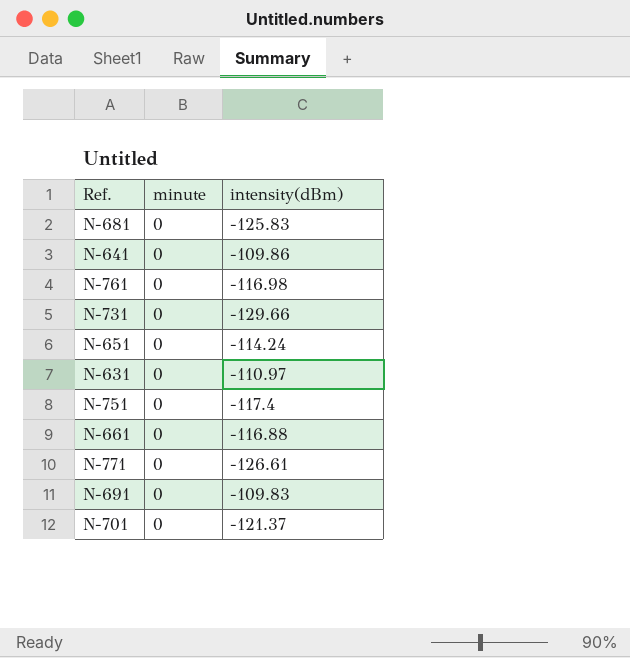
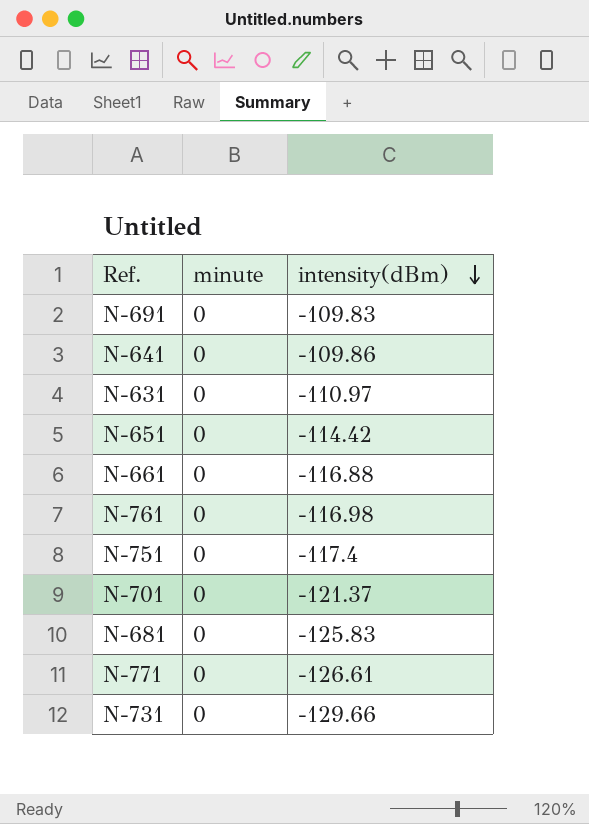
row order: none -> intensity(dBm) descending
N-651 | intensity(dBm): -114.24 -> -114.42

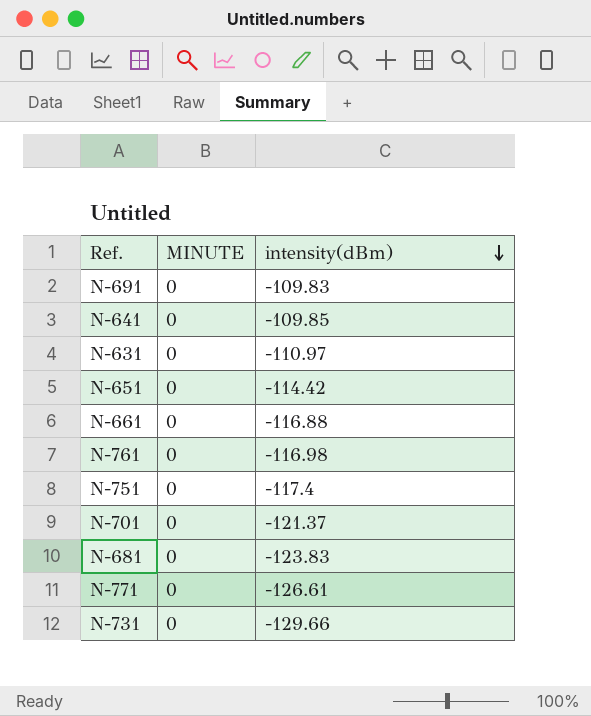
column name: minute -> MINUTE
N-641 | intensity(dBm): -109.86 -> -109.85
N-681 | intensity(dBm): -125.83 -> -123.83

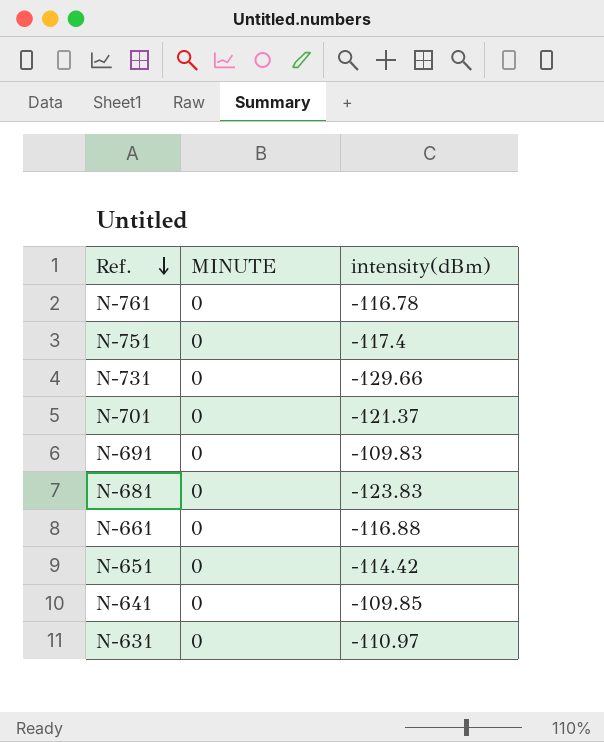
row order: intensity(dBm) descending -> Ref. descending
row N-771: 0 | -126.61 -> none
N-761 | intensity(dBm): -116.98 -> -116.78

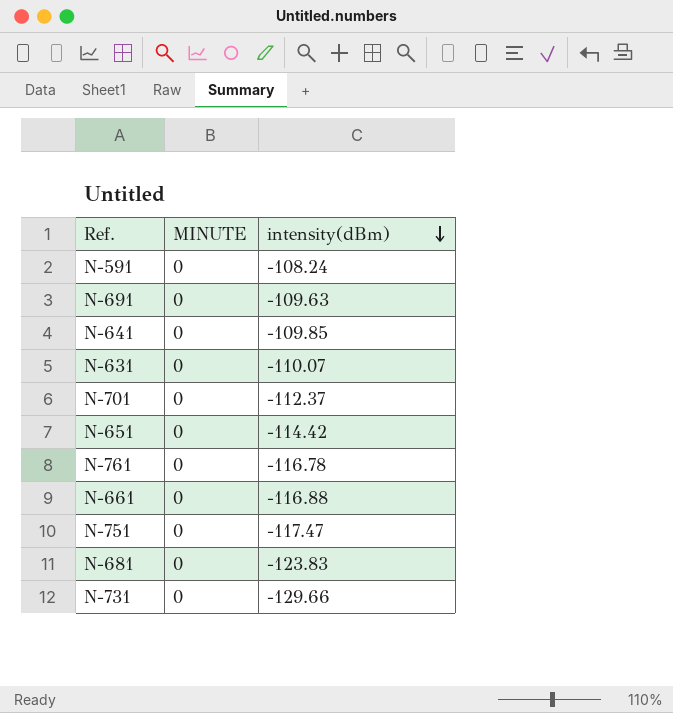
row order: Ref. descending -> intensity(dBm) descending
row N-591: none -> 0 | -108.24
N-691 | intensity(dBm): -109.83 -> -109.63
N-631 | intensity(dBm): -110.97 -> -110.07
N-701 | intensity(dBm): -121.37 -> -112.37
N-751 | intensity(dBm): -117.4 -> -117.47

